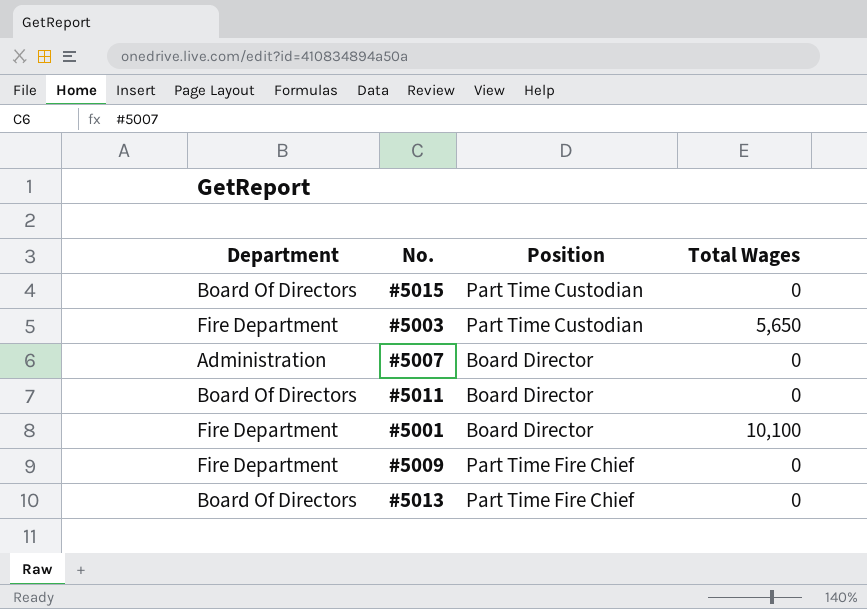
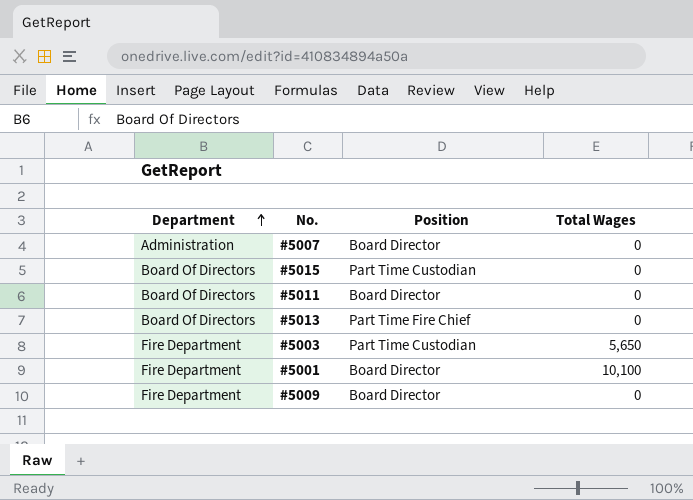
row order: none -> Department ascending
#5009 | Position: Part Time Fire Chief -> Board Director

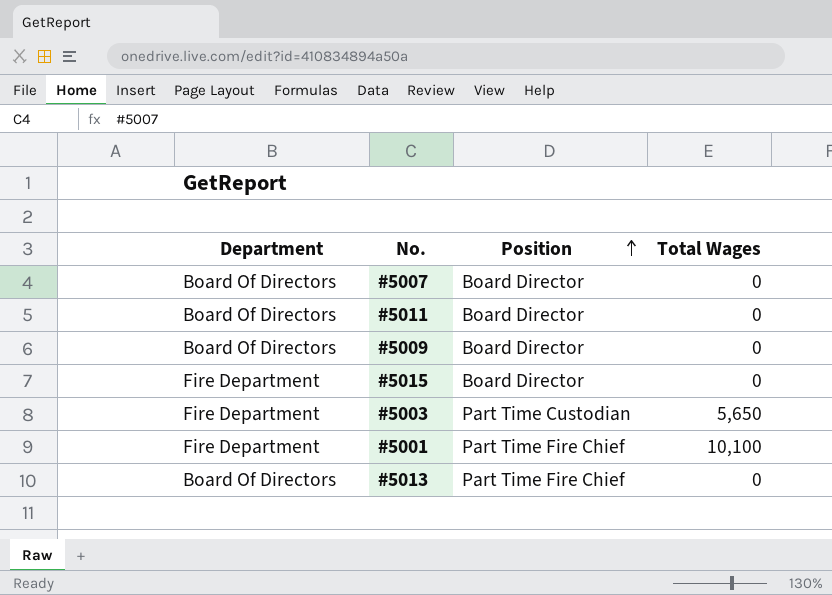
row order: Department ascending -> Position ascending
#5007 | Department: Administration -> Board Of Directors
#5009 | Department: Fire Department -> Board Of Directors
#5015 | Department: Board Of Directors -> Fire Department
#5015 | Position: Part Time Custodian -> Board Director
#5001 | Position: Board Director -> Part Time Fire Chief

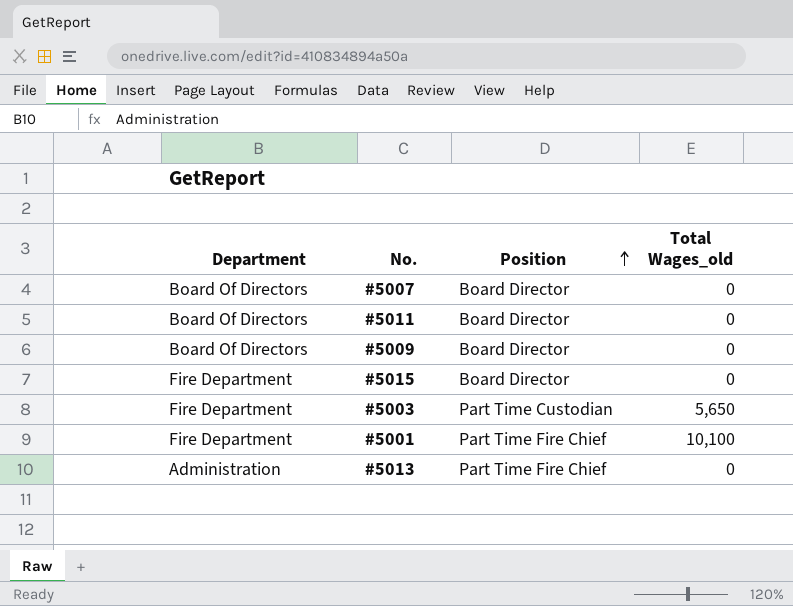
column name: Total Wages -> Total Wages_old
#5013 | Department: Board Of Directors -> Administration

